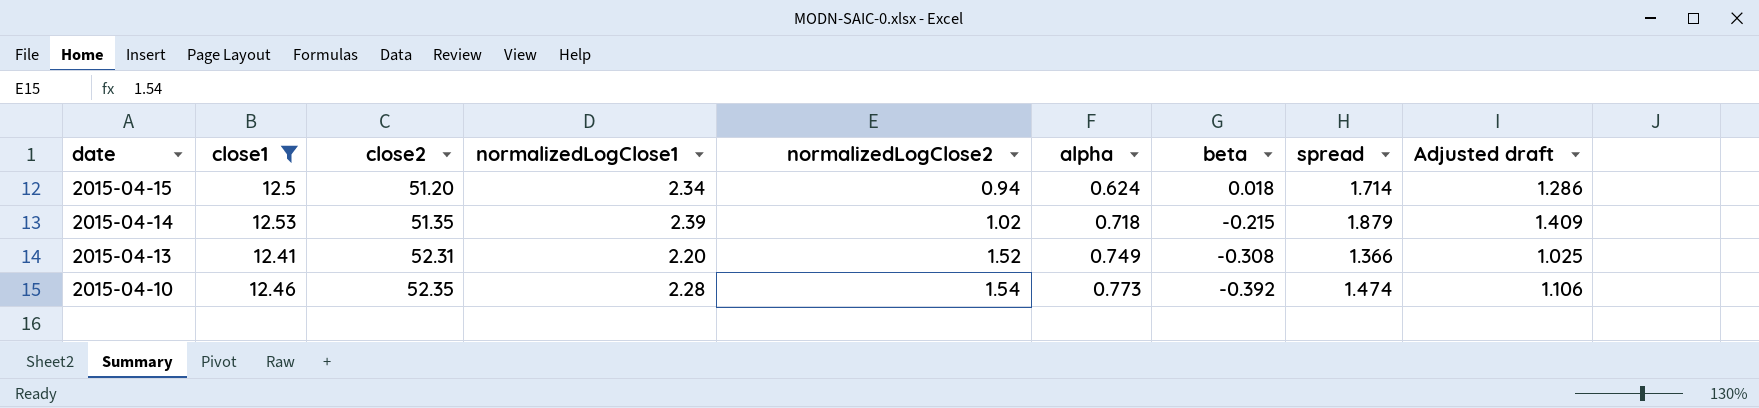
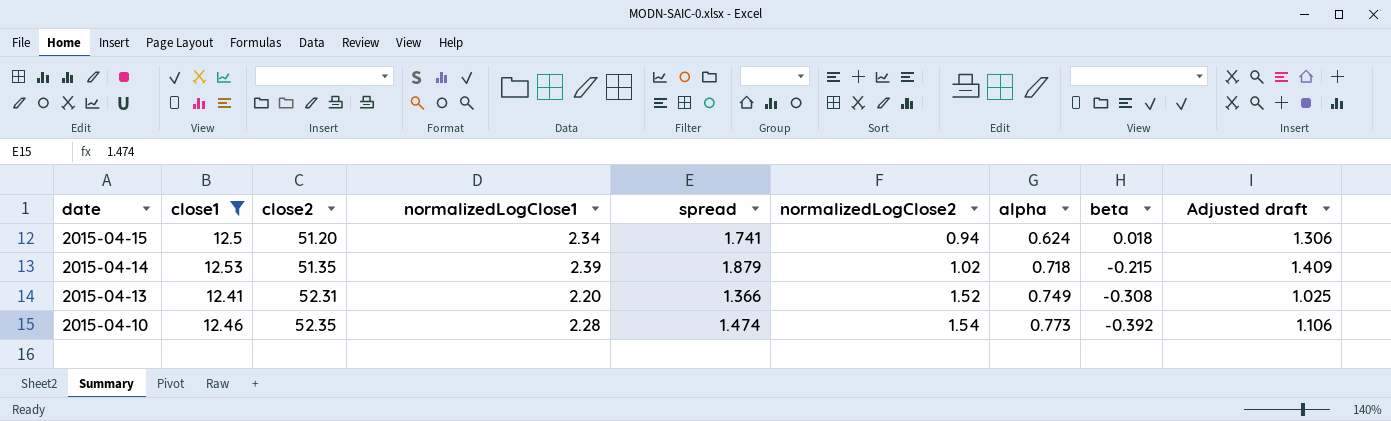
column spread | position: 8 -> 5
2015-04-15 | spread: 1.714 -> 1.741
2015-04-15 | Adjusted draft: 1.286 -> 1.306

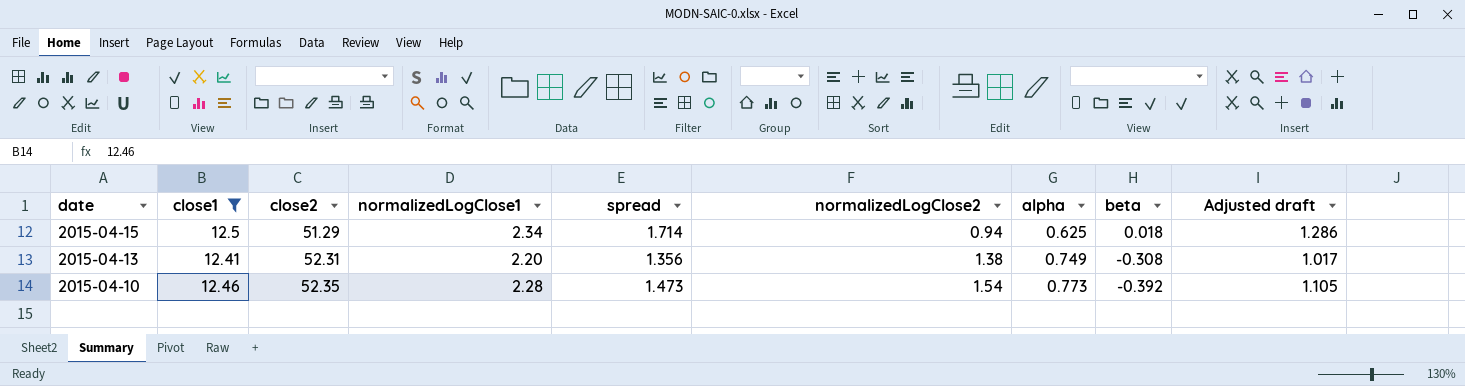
row 2015-04-14: 12.53 | 51.35 | 2.39 | 1.879 | 1.02 | 0.718 | -0.215 | 1.409 -> none
2015-04-15 | close2: 51.20 -> 51.29
2015-04-15 | spread: 1.741 -> 1.714
2015-04-15 | alpha: 0.624 -> 0.625
2015-04-15 | Adjusted draft: 1.306 -> 1.286
2015-04-13 | spread: 1.366 -> 1.356
2015-04-13 | normalizedLogClose2: 1.52 -> 1.38
2015-04-13 | Adjusted draft: 1.025 -> 1.017
2015-04-10 | spread: 1.474 -> 1.473
2015-04-10 | Adjusted draft: 1.106 -> 1.105

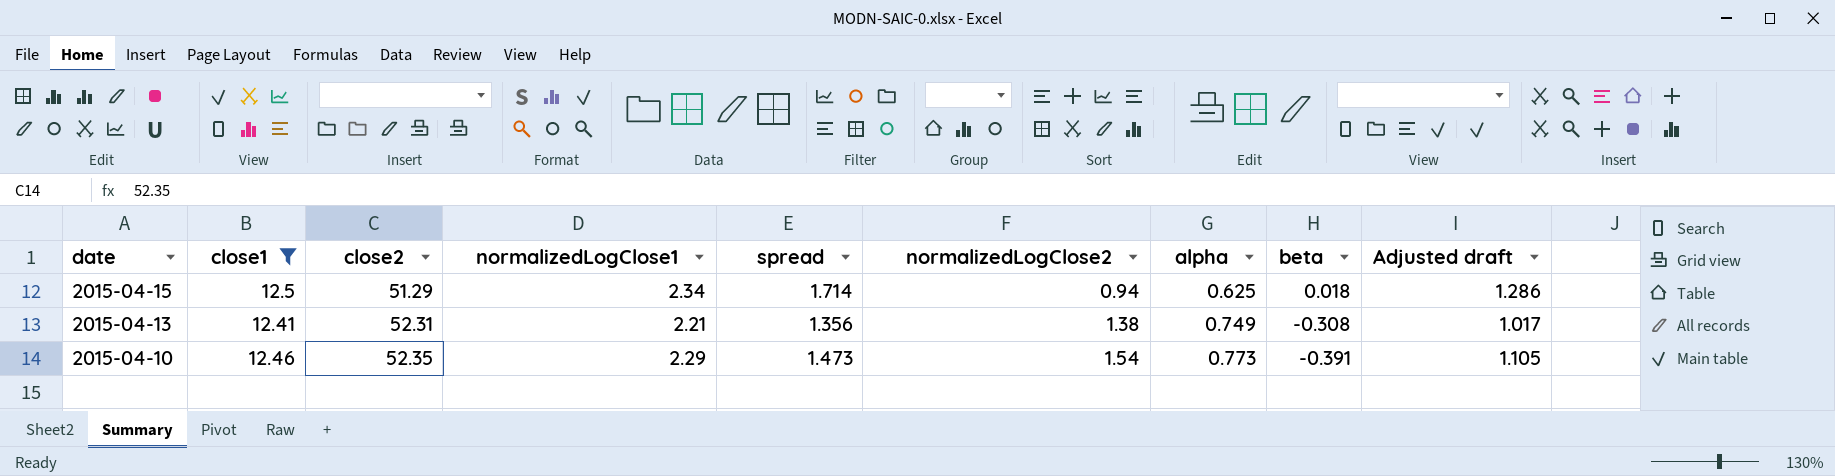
2015-04-13 | normalizedLogClose1: 2.20 -> 2.21
2015-04-10 | normalizedLogClose1: 2.28 -> 2.29
2015-04-10 | beta: -0.392 -> -0.391

